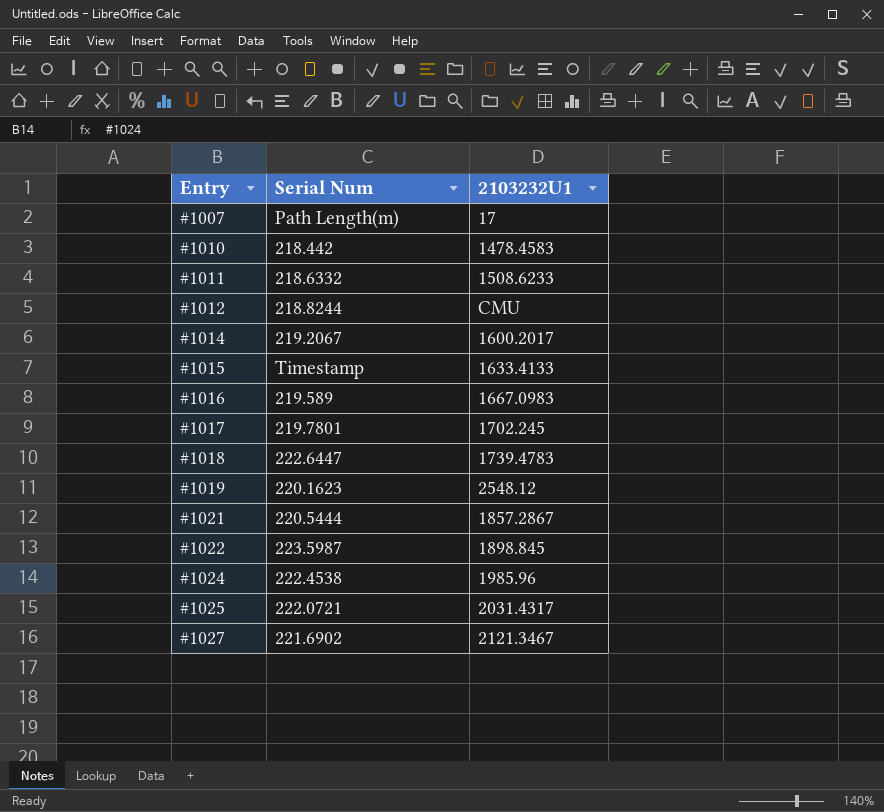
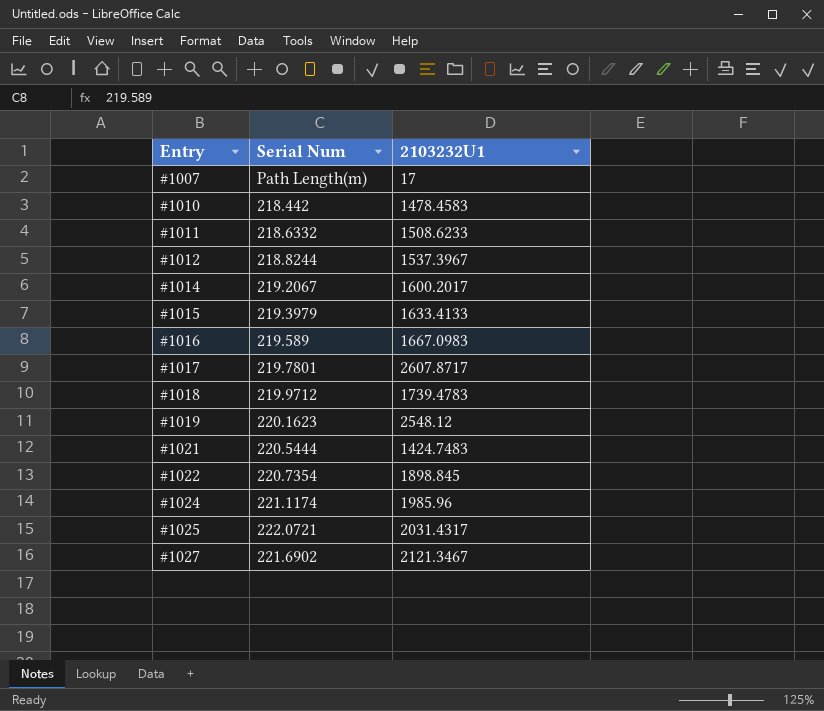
#1012 | 2103232U1: CMU -> 1537.3967
#1015 | Serial Num: Timestamp -> 219.3979
#1017 | 2103232U1: 1702.245 -> 2607.8717
#1018 | Serial Num: 222.6447 -> 219.9712
#1021 | 2103232U1: 1857.2867 -> 1424.7483
#1022 | Serial Num: 223.5987 -> 220.7354
#1024 | Serial Num: 222.4538 -> 221.1174

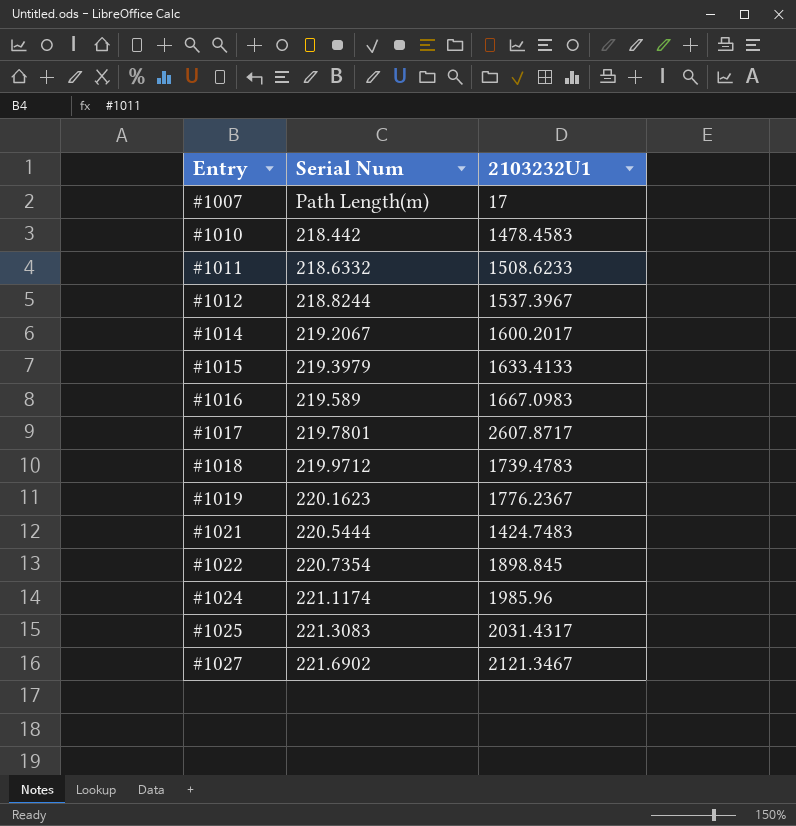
#1019 | 2103232U1: 2548.12 -> 1776.2367
#1025 | Serial Num: 222.0721 -> 221.3083

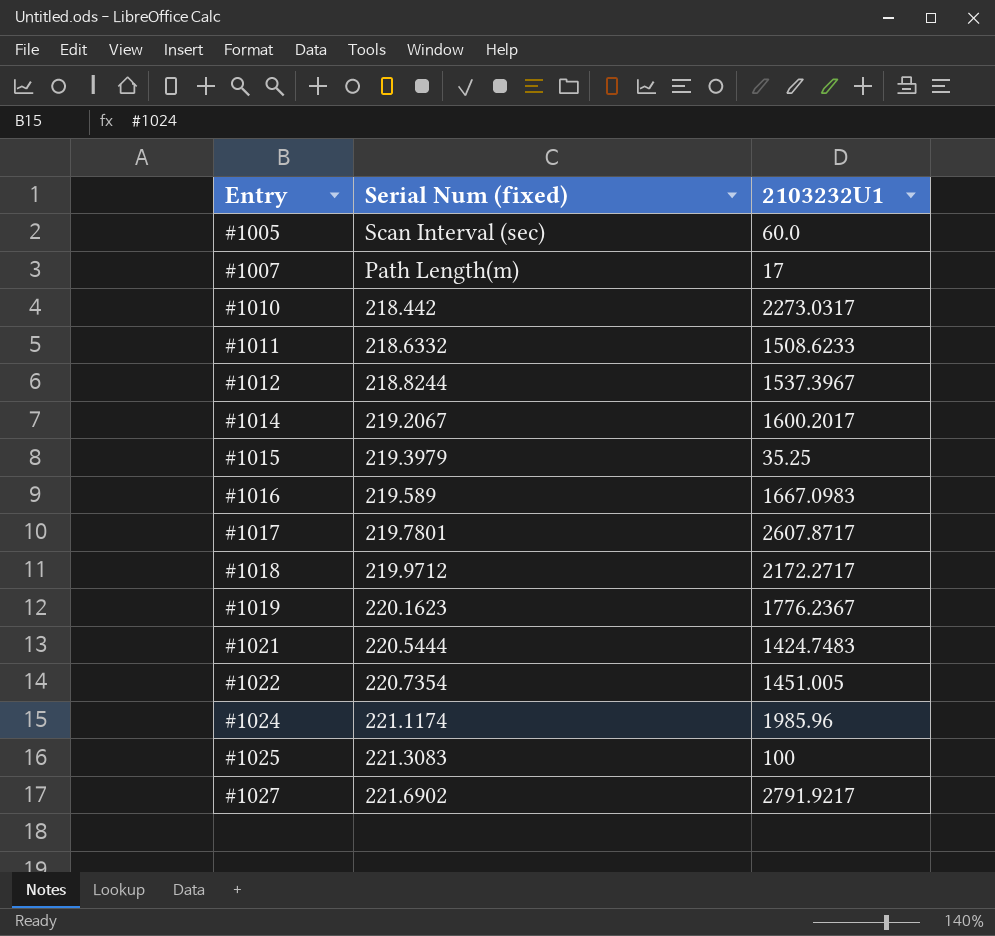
column name: Serial Num -> Serial Num (fixed)
row #1005: none -> Scan Interval (sec) | 60.0
#1010 | 2103232U1: 1478.4583 -> 2273.0317
#1015 | 2103232U1: 1633.4133 -> 35.25
#1018 | 2103232U1: 1739.4783 -> 2172.2717
#1022 | 2103232U1: 1898.845 -> 1451.005
#1025 | 2103232U1: 2031.4317 -> 100
#1027 | 2103232U1: 2121.3467 -> 2791.9217

